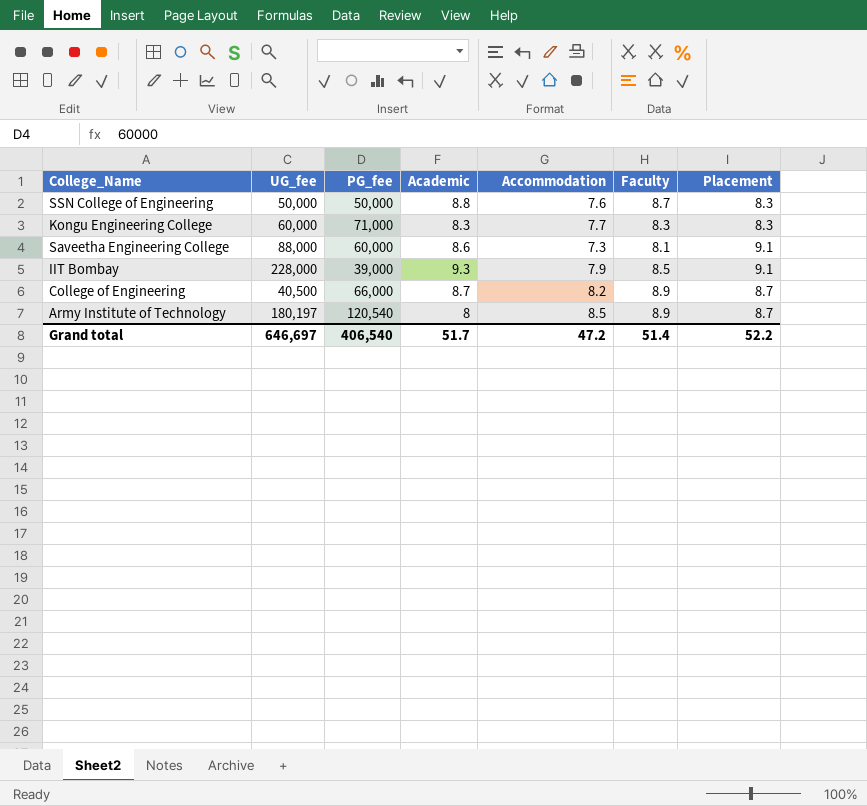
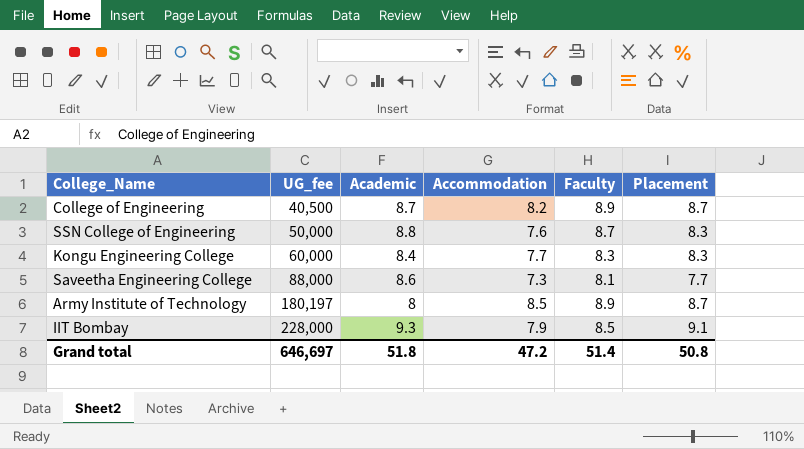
row order: none -> UG_fee ascending
column PG_fee | position: 3 -> none
Kongu Engineering College | Academic: 8.3 -> 8.4
Saveetha Engineering College | Placement: 9.1 -> 7.7
Grand total | Academic: 51.7 -> 51.8
Grand total | Placement: 52.2 -> 50.8

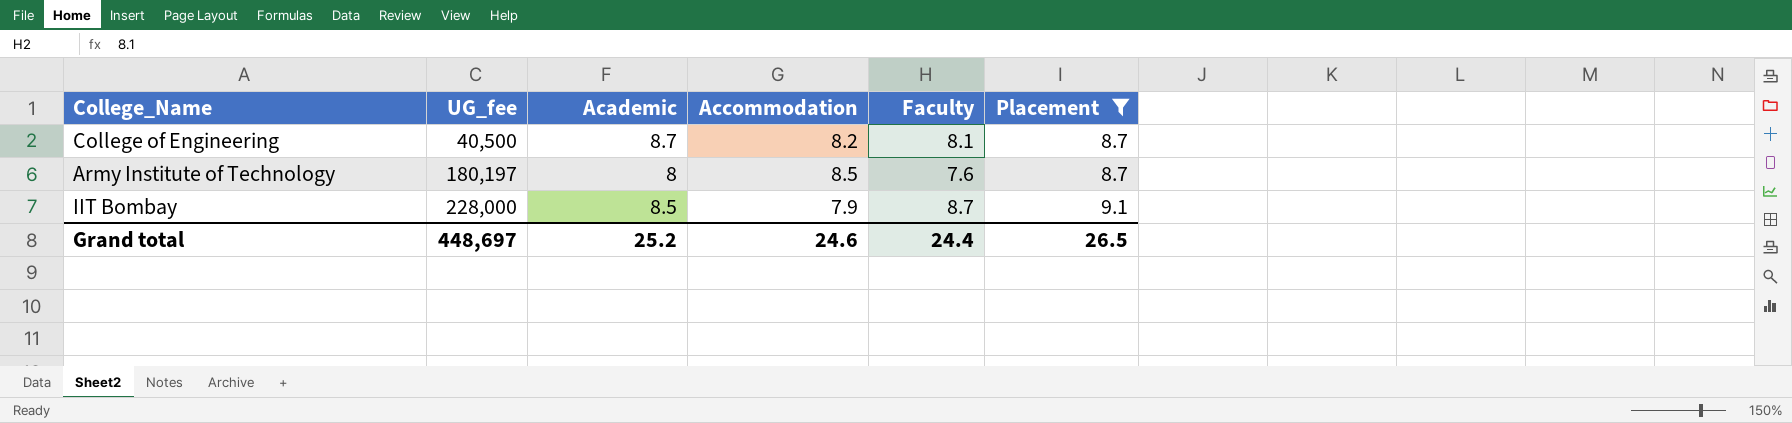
filter: none -> Placement >= 8.7
College of Engineering | Faculty: 8.9 -> 8.1
Army Institute of Technology | Faculty: 8.9 -> 7.6
IIT Bombay | Academic: 9.3 -> 8.5
IIT Bombay | Faculty: 8.5 -> 8.7
Grand total | UG_fee: 646,697 -> 448,697
Grand total | Academic: 51.8 -> 25.2
Grand total | Accommodation: 47.2 -> 24.6
Grand total | Faculty: 51.4 -> 24.4
Grand total | Placement: 50.8 -> 26.5

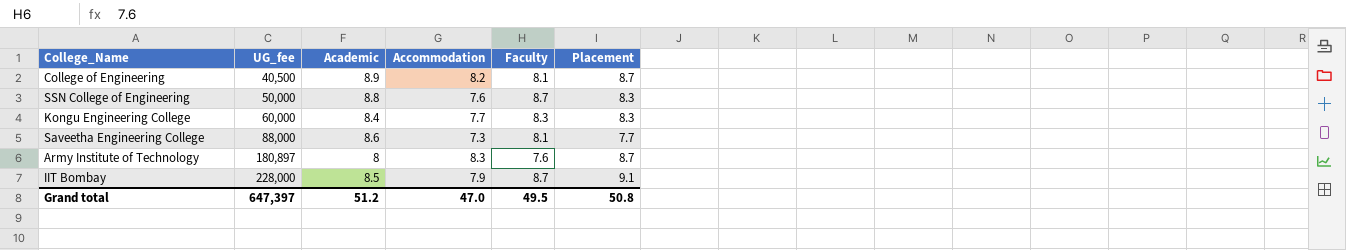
filter: Placement >= 8.7 -> none
College of Engineering | Academic: 8.7 -> 8.9
Army Institute of Technology | UG_fee: 180,197 -> 180,897
Army Institute of Technology | Accommodation: 8.5 -> 8.3
Grand total | UG_fee: 448,697 -> 647,397
Grand total | Academic: 25.2 -> 51.2
Grand total | Accommodation: 24.6 -> 47.0
Grand total | Faculty: 24.4 -> 49.5
Grand total | Placement: 26.5 -> 50.8

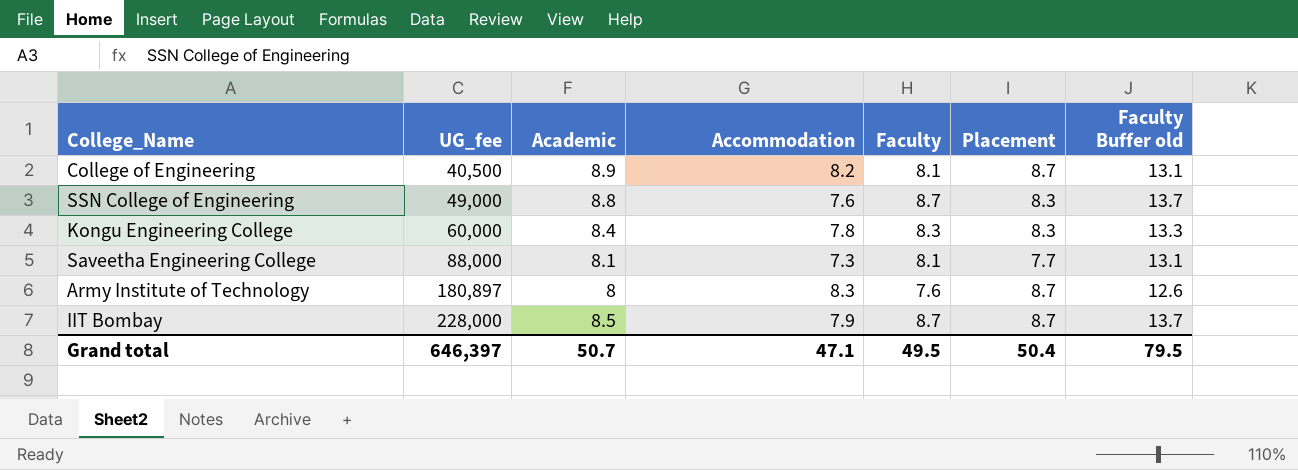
column Faculty Buffer old | formula: none -> [Faculty] + 5
SSN College of Engineering | UG_fee: 50,000 -> 49,000
Kongu Engineering College | Accommodation: 7.7 -> 7.8
Saveetha Engineering College | Academic: 8.6 -> 8.1
IIT Bombay | Placement: 9.1 -> 8.7
Grand total | UG_fee: 647,397 -> 646,397
Grand total | Academic: 51.2 -> 50.7
Grand total | Accommodation: 47.0 -> 47.1
Grand total | Placement: 50.8 -> 50.4

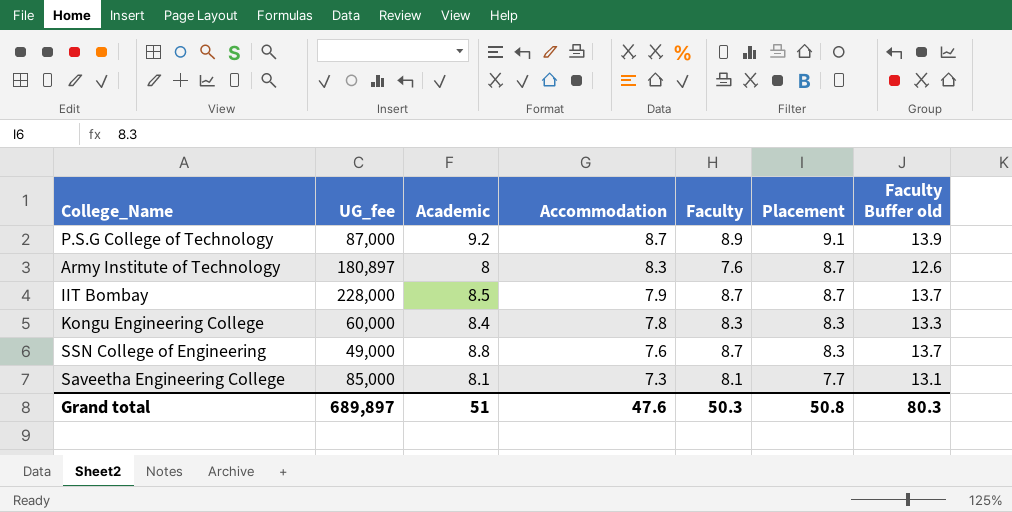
row order: UG_fee ascending -> Accommodation descending
row College of Engineering: 40,500 | 8.9 | 8.2 | 8.1 | 8.7 | 13.1 -> none
row P.S.G College of Technology: none -> 87,000 | 9.2 | 8.7 | 8.9 | 9.1 | 13.9
Saveetha Engineering College | UG_fee: 88,000 -> 85,000
Grand total | UG_fee: 646,397 -> 689,897
Grand total | Academic: 50.7 -> 51
Grand total | Accommodation: 47.1 -> 47.6
Grand total | Faculty: 49.5 -> 50.3
Grand total | Placement: 50.4 -> 50.8
Grand total | Faculty Buffer old: 79.5 -> 80.3

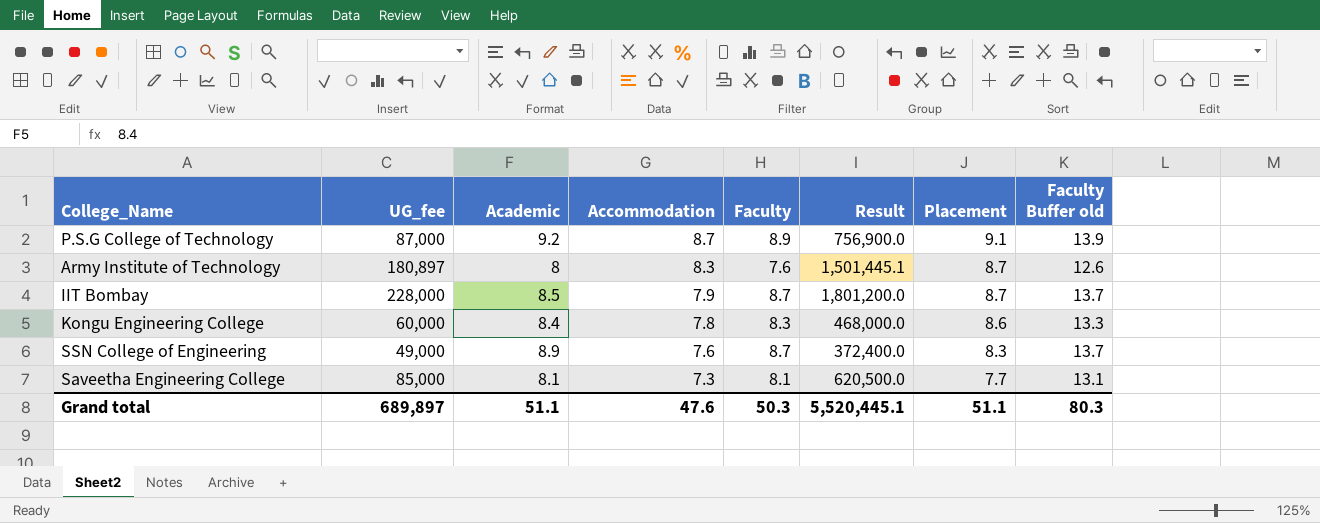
column Result | formula: none -> [UG_fee] * [Accommodation]
Kongu Engineering College | Placement: 8.3 -> 8.6
SSN College of Engineering | Academic: 8.8 -> 8.9
Grand total | Academic: 51 -> 51.1
Grand total | Placement: 50.8 -> 51.1

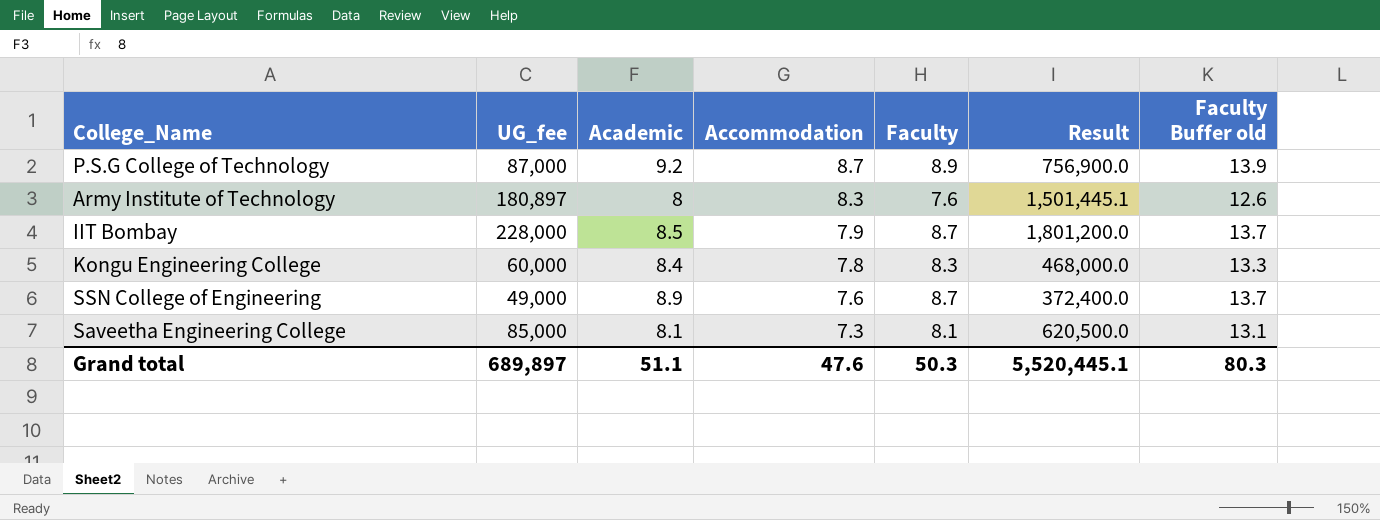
column Placement | position: 7 -> none

